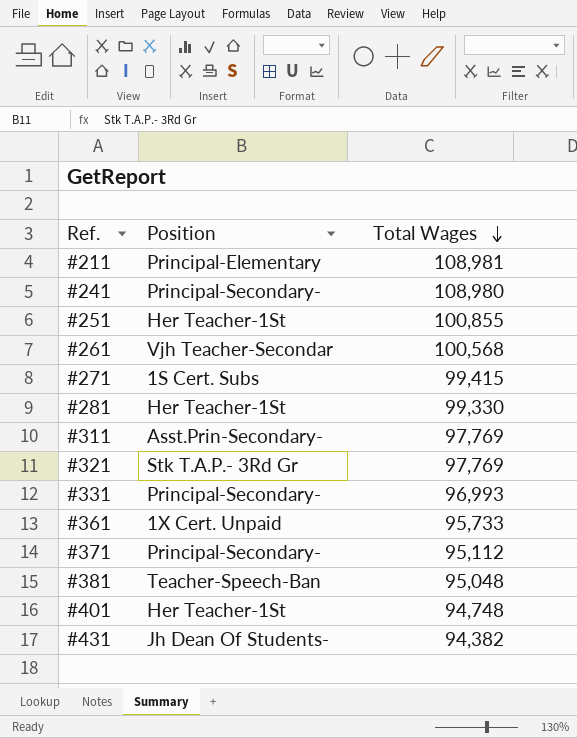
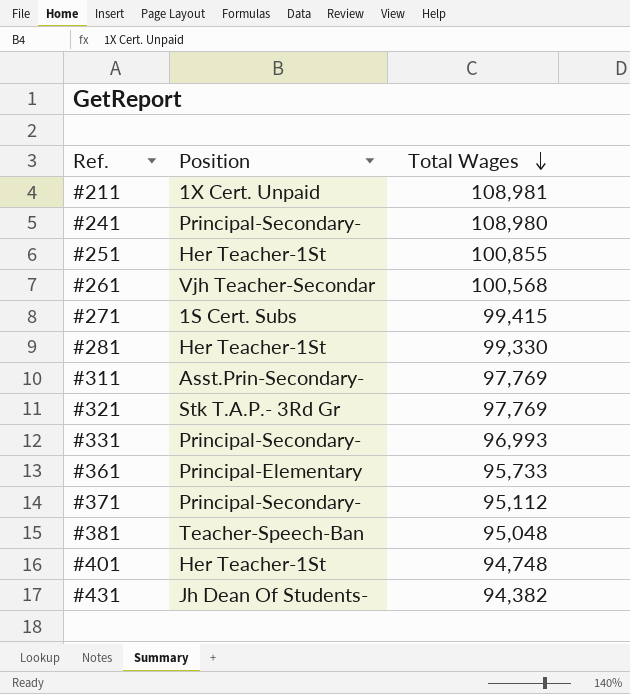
#211 | Position: Principal-Elementary -> 1X Cert. Unpaid
#361 | Position: 1X Cert. Unpaid -> Principal-Elementary

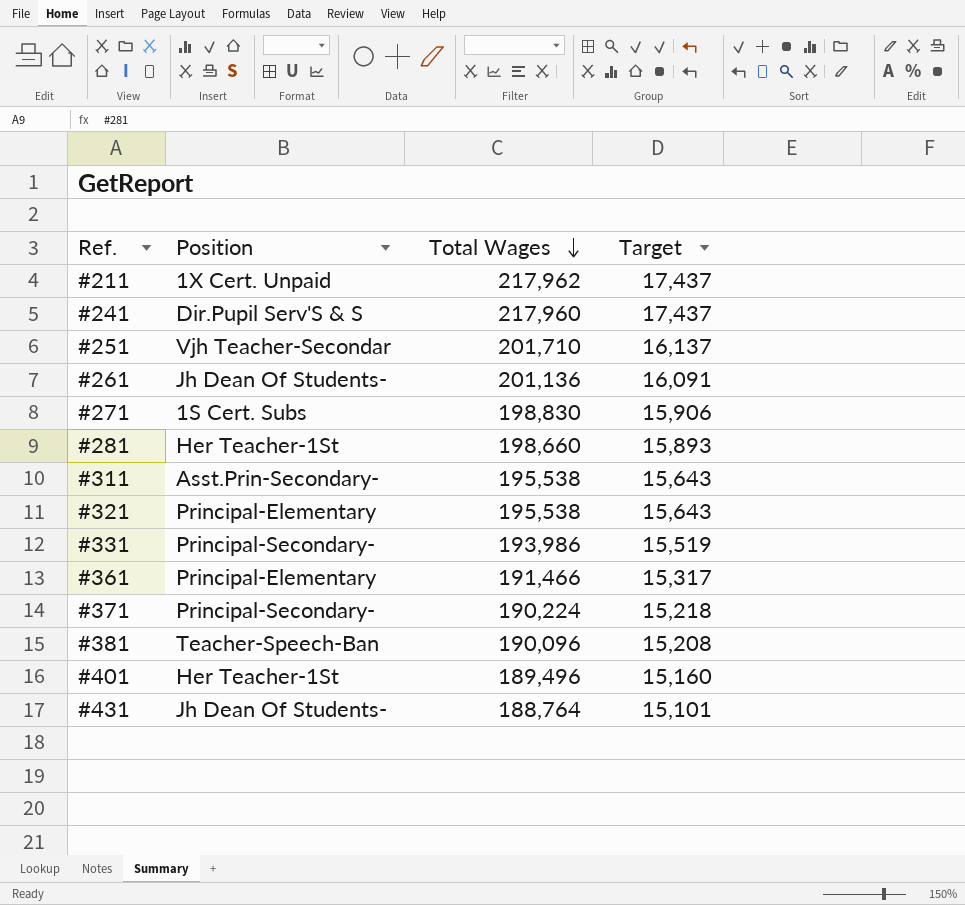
column Target | formula: none -> [Total Wages] * 0.08
#211 | Total Wages: 108,981 -> 217,962
#241 | Position: Principal-Secondary- -> Dir.Pupil Serv'S & S
#241 | Total Wages: 108,980 -> 217,960
#251 | Position: Her Teacher-1St -> Vjh Teacher-Secondar
#251 | Total Wages: 100,855 -> 201,710
#261 | Position: Vjh Teacher-Secondar -> Jh Dean Of Students-
#261 | Total Wages: 100,568 -> 201,136
#271 | Total Wages: 99,415 -> 198,830
#281 | Total Wages: 99,330 -> 198,660
#311 | Total Wages: 97,769 -> 195,538
#321 | Position: Stk T.A.P.- 3Rd Gr -> Principal-Elementary
#321 | Total Wages: 97,769 -> 195,538
#331 | Total Wages: 96,993 -> 193,986
#361 | Total Wages: 95,733 -> 191,466
#371 | Total Wages: 95,112 -> 190,224
#381 | Total Wages: 95,048 -> 190,096
#401 | Total Wages: 94,748 -> 189,496
#431 | Total Wages: 94,382 -> 188,764

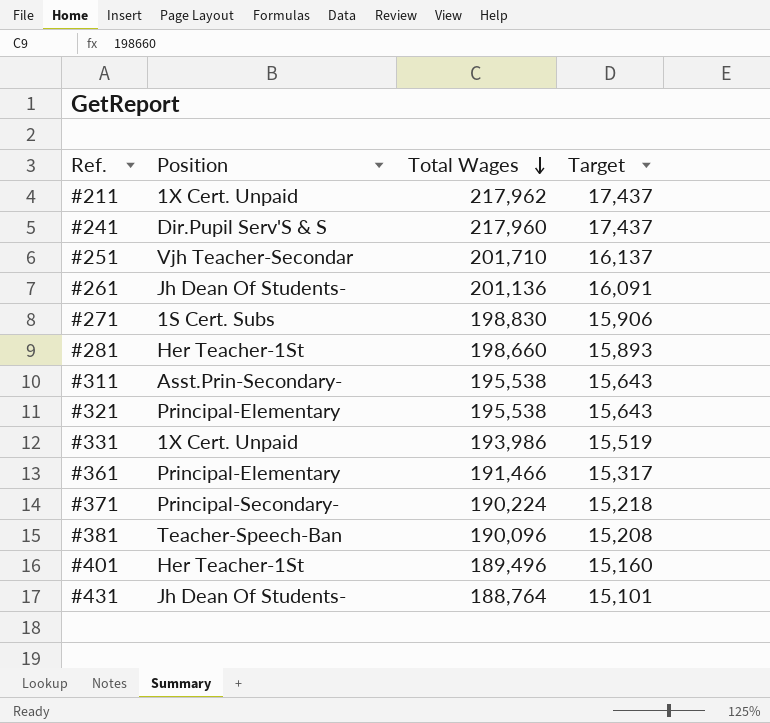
#331 | Position: Principal-Secondary- -> 1X Cert. Unpaid

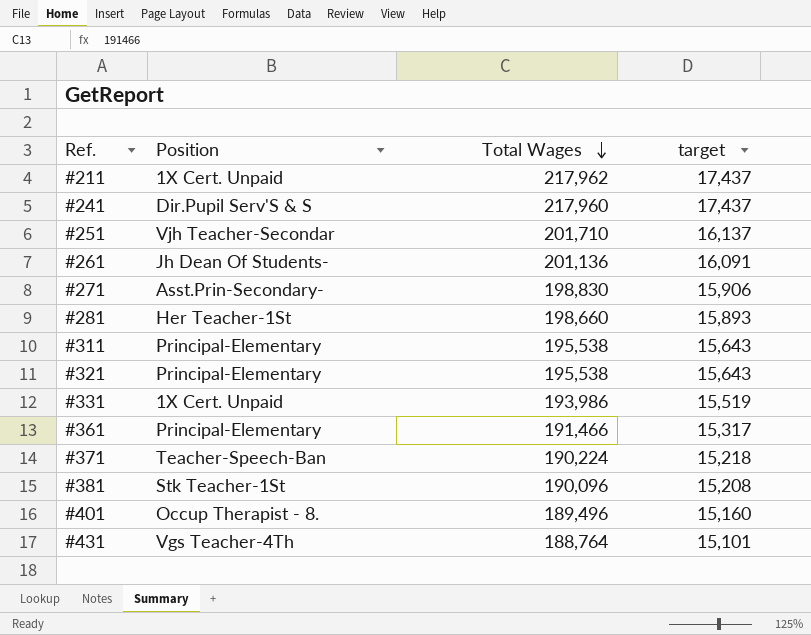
column name: Target -> target
#271 | Position: 1S Cert. Subs -> Asst.Prin-Secondary-
#311 | Position: Asst.Prin-Secondary- -> Principal-Elementary
#371 | Position: Principal-Secondary- -> Teacher-Speech-Ban
#381 | Position: Teacher-Speech-Ban -> Stk Teacher-1St
#401 | Position: Her Teacher-1St -> Occup Therapist - 8.
#431 | Position: Jh Dean Of Students- -> Vgs Teacher-4Th

